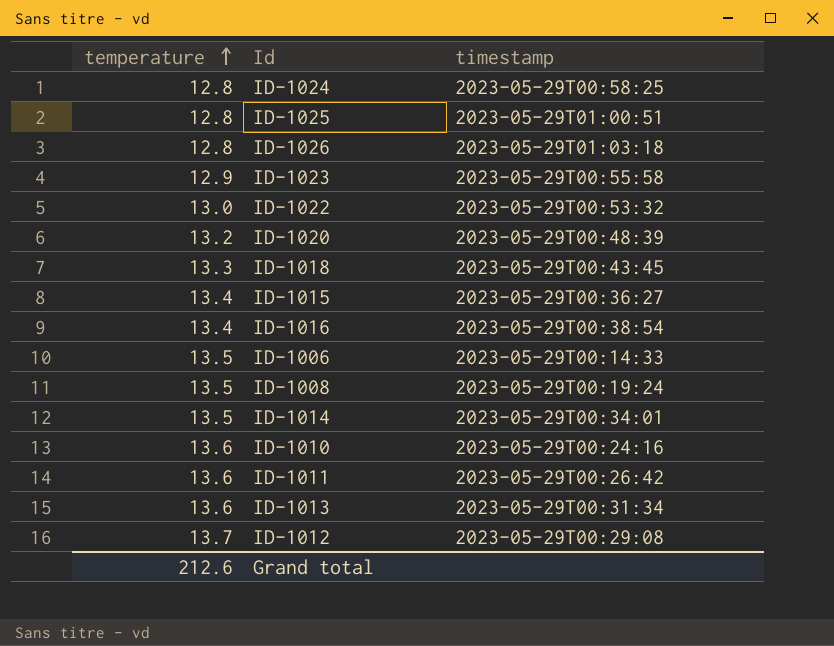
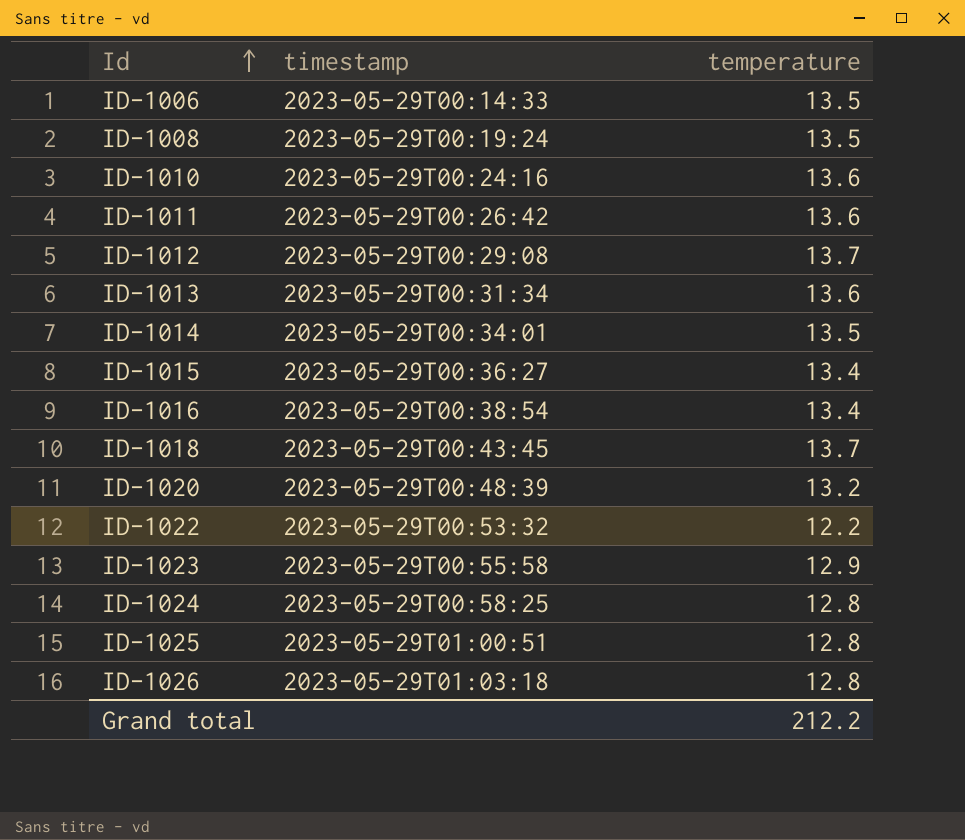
row order: temperature ascending -> Id ascending
column temperature | position: 1 -> 3
ID-1018 | temperature: 13.3 -> 13.7
ID-1022 | temperature: 13.0 -> 12.2
Grand total | temperature: 212.6 -> 212.2

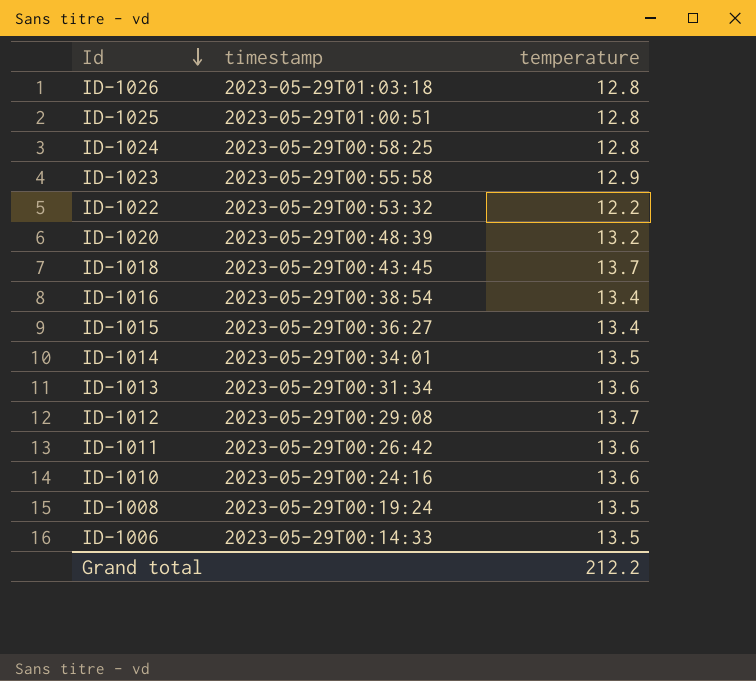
row order: Id ascending -> Id descending

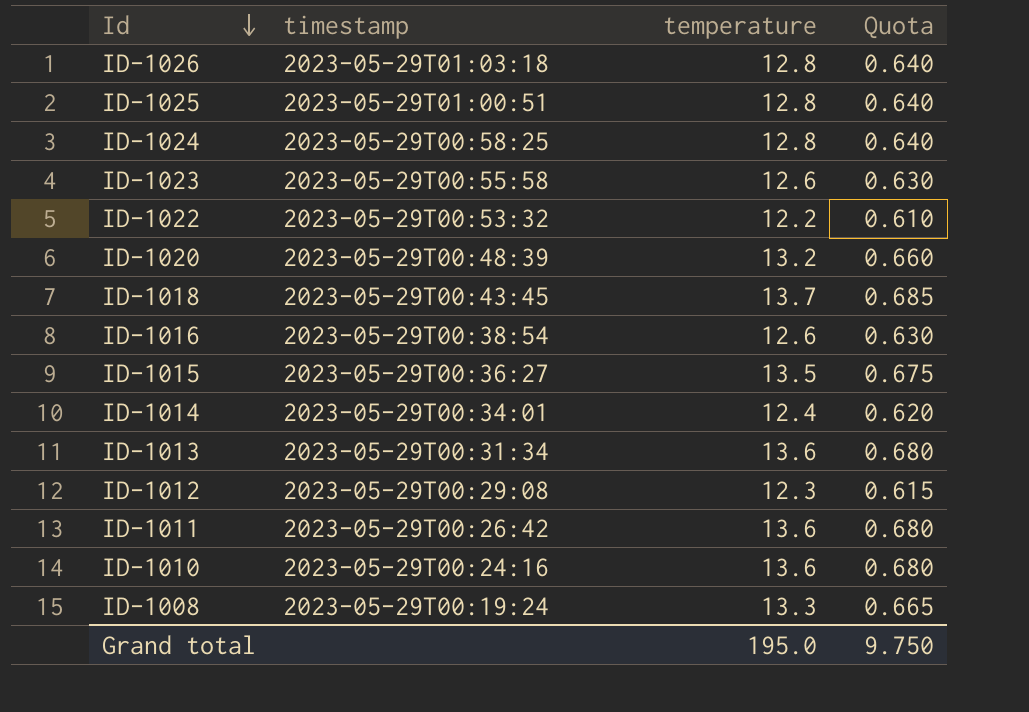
column Quota | formula: none -> [temperature] * 0.05
row ID-1006: 2023-05-29T00:14:33 | 13.5 -> none
ID-1023 | temperature: 12.9 -> 12.6
ID-1016 | temperature: 13.4 -> 12.6
ID-1015 | temperature: 13.4 -> 13.5
ID-1014 | temperature: 13.5 -> 12.4
ID-1012 | temperature: 13.7 -> 12.3
ID-1008 | temperature: 13.5 -> 13.3
Grand total | temperature: 212.2 -> 195.0

